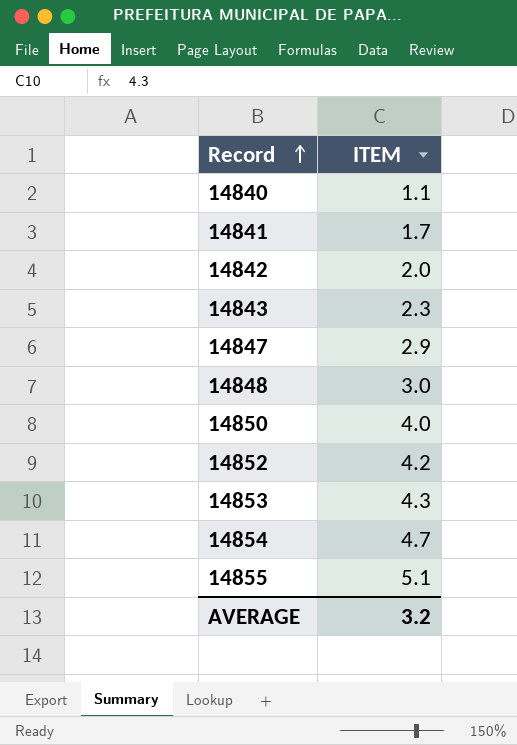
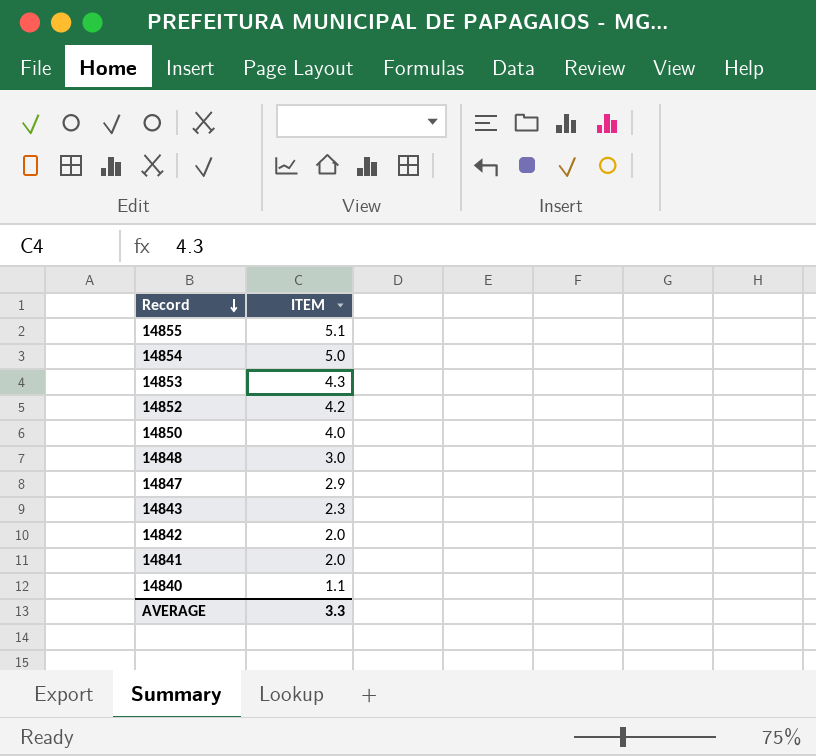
row order: Record ascending -> Record descending
14854 | ITEM: 4.7 -> 5.0
14841 | ITEM: 1.7 -> 2.0
AVERAGE | ITEM: 3.2 -> 3.3

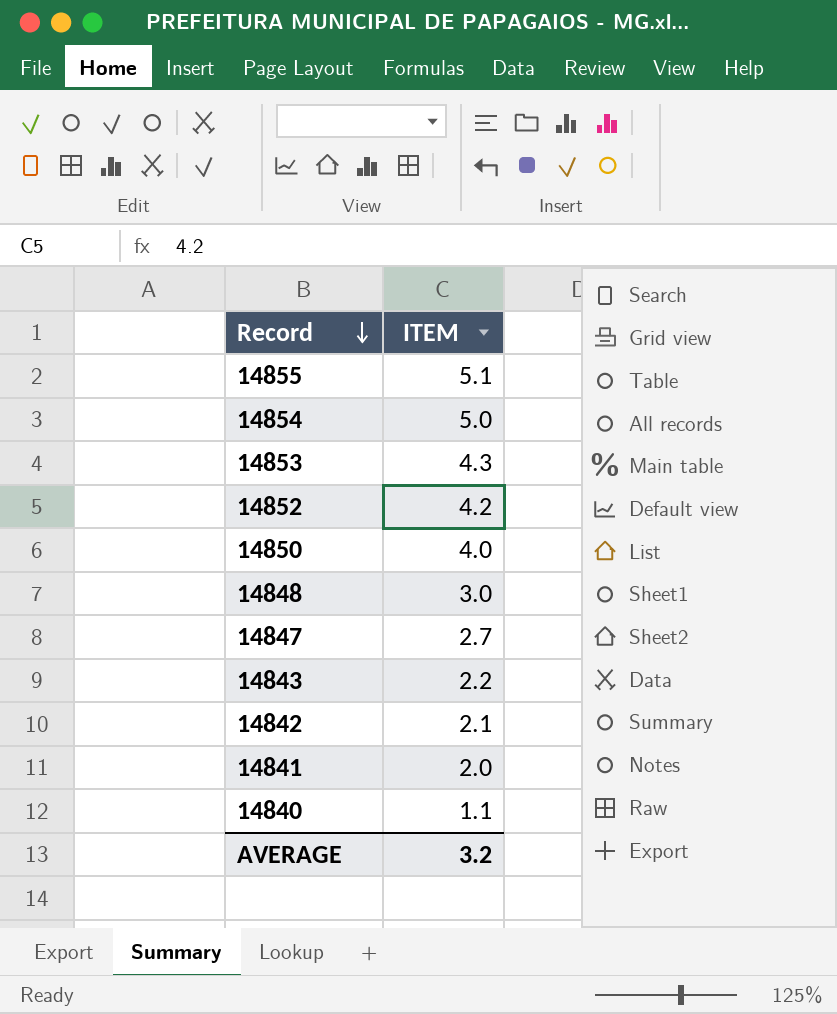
14847 | ITEM: 2.9 -> 2.7
14843 | ITEM: 2.3 -> 2.2
14842 | ITEM: 2.0 -> 2.1
AVERAGE | ITEM: 3.3 -> 3.2

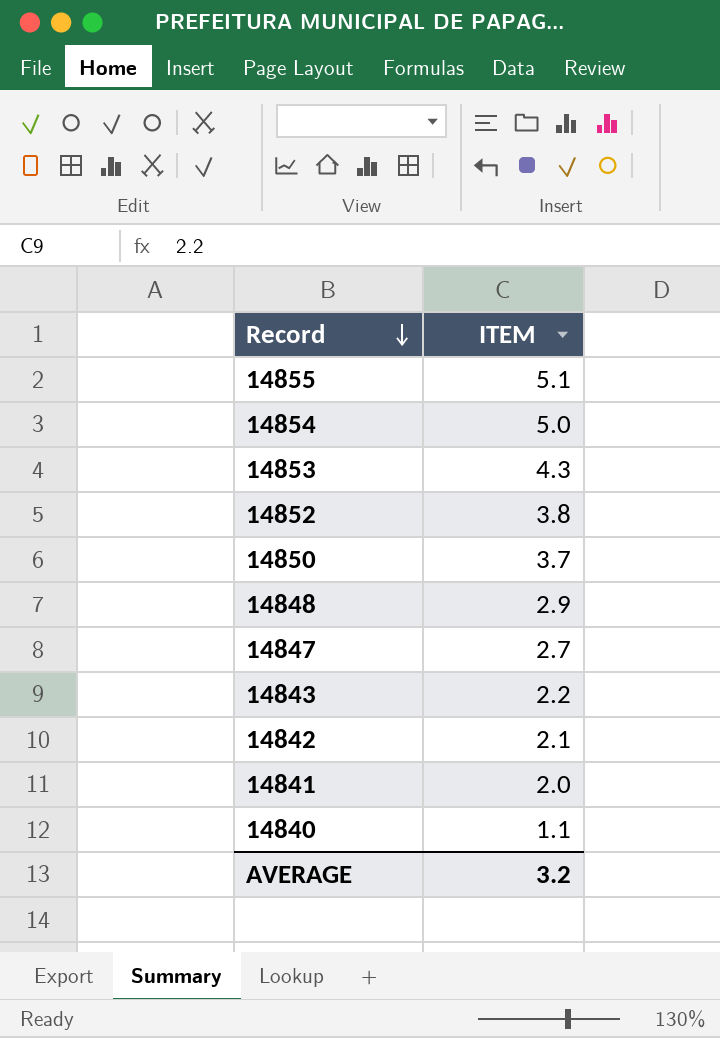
14852 | ITEM: 4.2 -> 3.8
14850 | ITEM: 4.0 -> 3.7
14848 | ITEM: 3.0 -> 2.9

